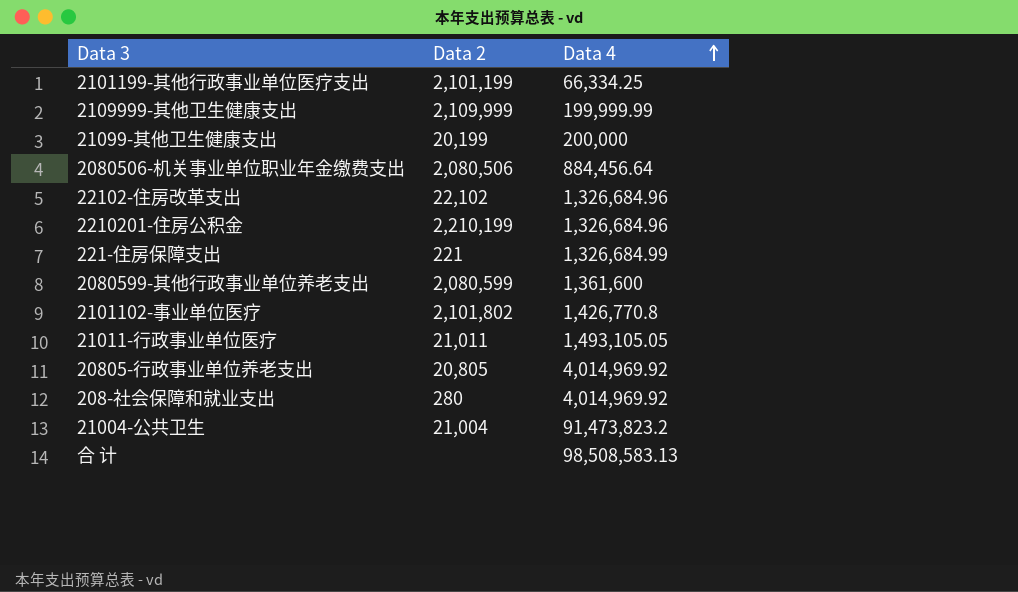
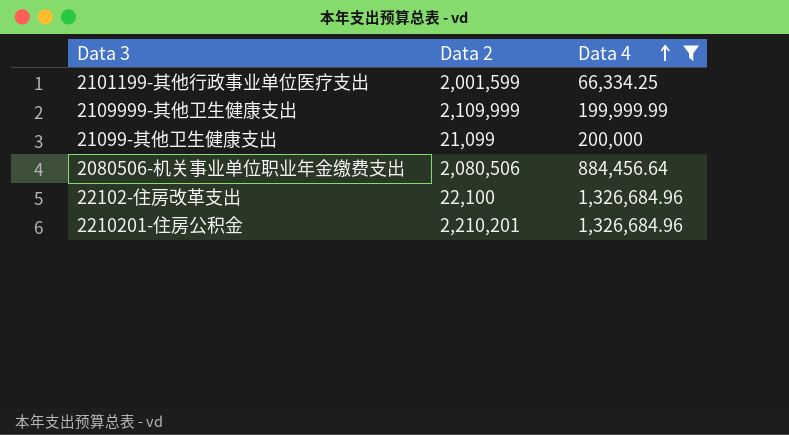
filter: none -> Data 4 <= 1,326,684.96
2101199-其他行政事业单位医疗支出 | Data 2: 2,101,199 -> 2,001,599
21099-其他卫生健康支出 | Data 2: 20,199 -> 21,099
22102-住房改革支出 | Data 2: 22,102 -> 22,100
2210201-住房公积金 | Data 2: 2,210,199 -> 2,210,201

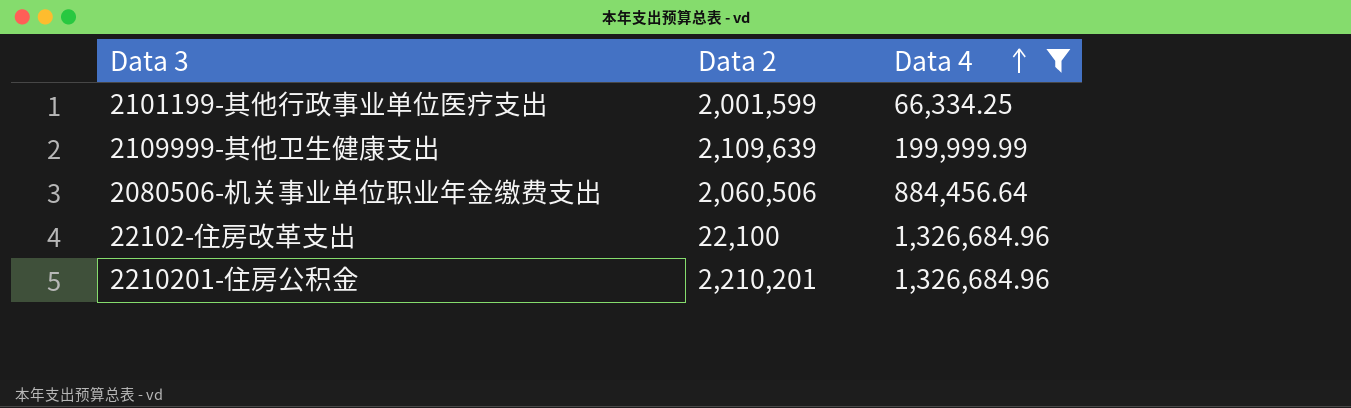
row 21099-其他卫生健康支出: 21,099 | 200,000 -> none
2109999-其他卫生健康支出 | Data 2: 2,109,999 -> 2,109,639
2080506-机关事业单位职业年金缴费支出 | Data 2: 2,080,506 -> 2,060,506

